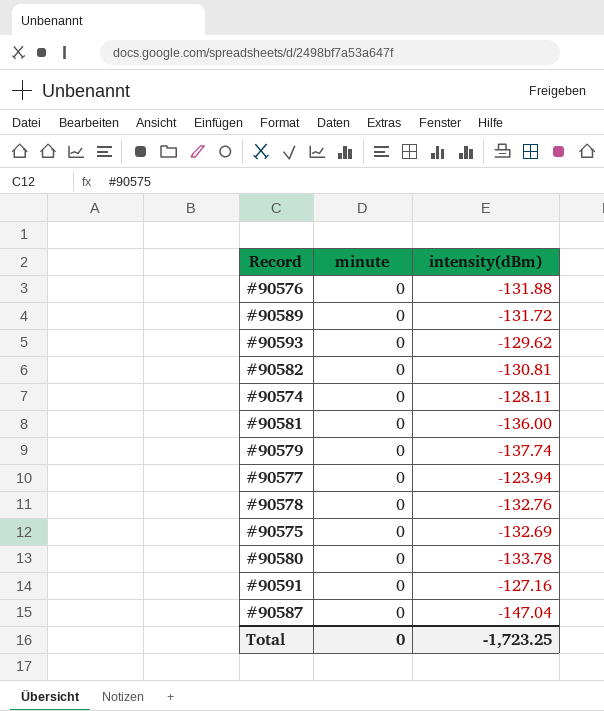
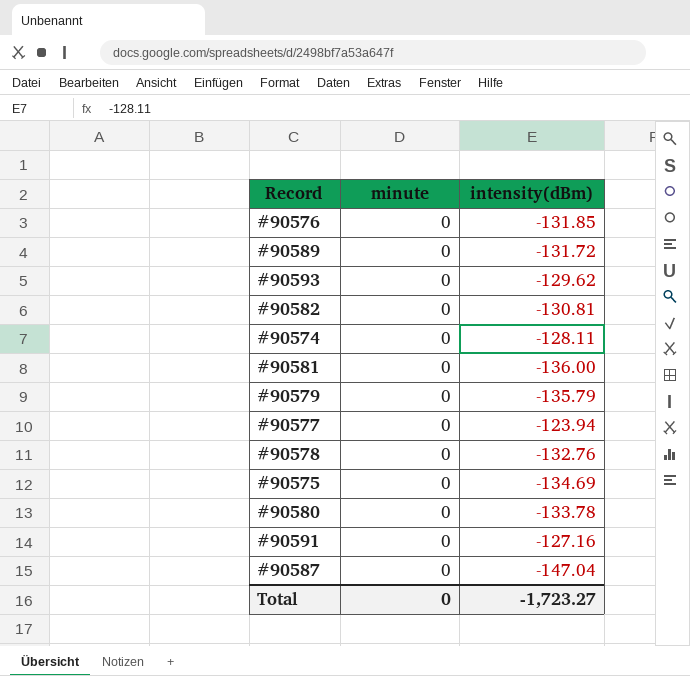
#90576 | intensity(dBm): -131.88 -> -131.85
#90579 | intensity(dBm): -137.74 -> -135.79
#90575 | intensity(dBm): -132.69 -> -134.69
Total | intensity(dBm): -1,723.25 -> -1,723.27

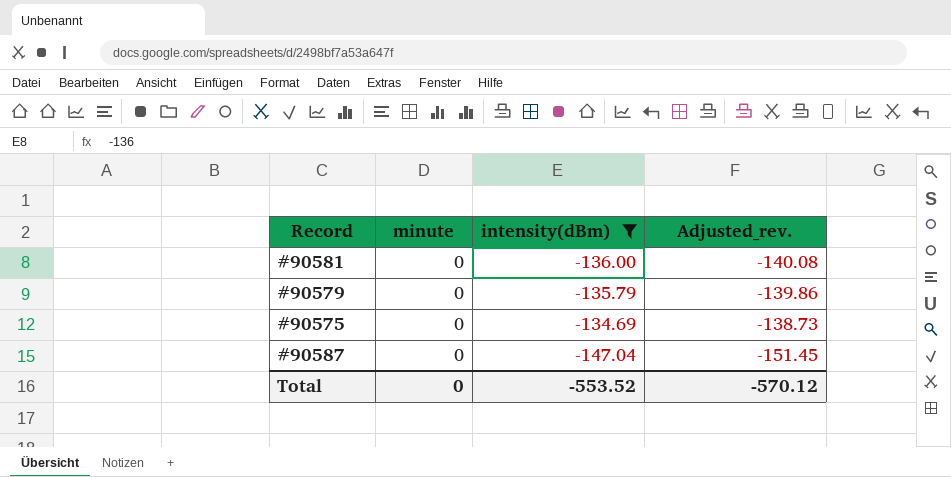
filter: none -> intensity(dBm) <= -134.69
column Adjusted_rev. | formula: none -> [intensity(dBm)] * 1.03
Total | intensity(dBm): -1,723.27 -> -553.52

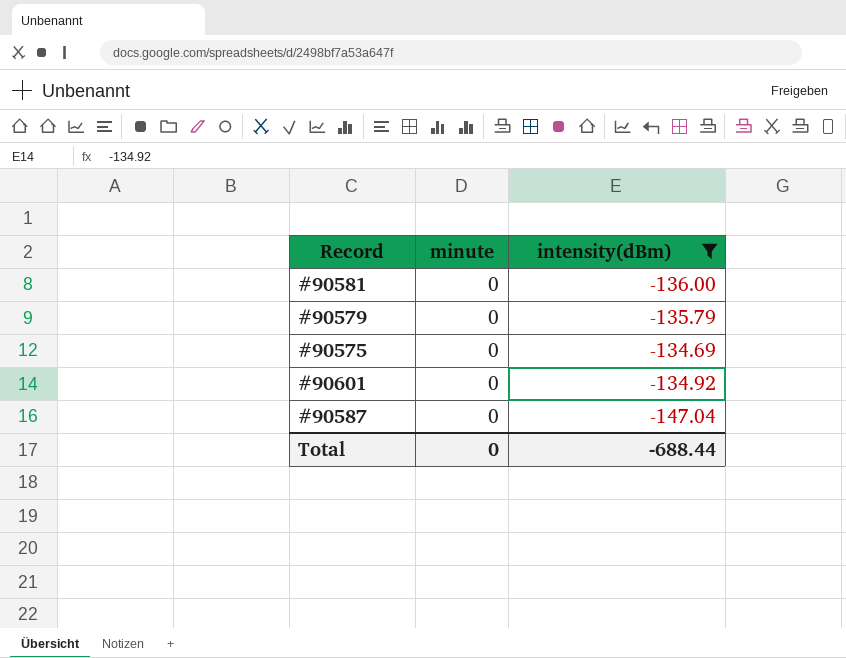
column Adjusted_rev. | formula: [intensity(dBm)] * 1.03 -> none
row #90601: none -> 0 | -134.92
Total | intensity(dBm): -553.52 -> -688.44

